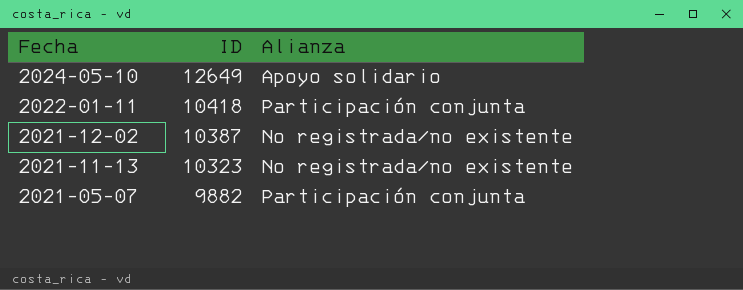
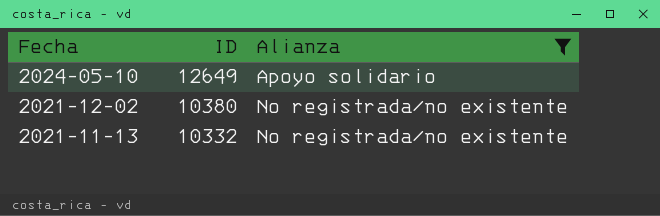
filter: none -> Alianza != Participación conjunta
2021-12-02 | ID: 10387 -> 10380
2021-11-13 | ID: 10323 -> 10332

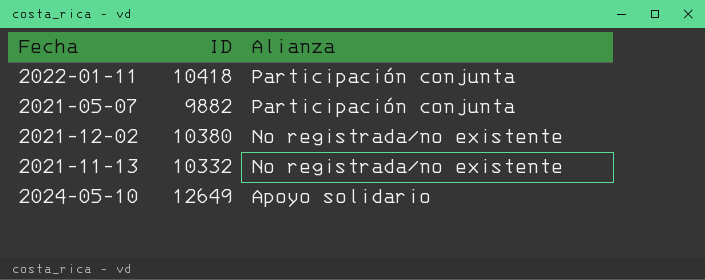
filter: Alianza != Participación conjunta -> none
row order: Fecha descending -> Alianza descending

